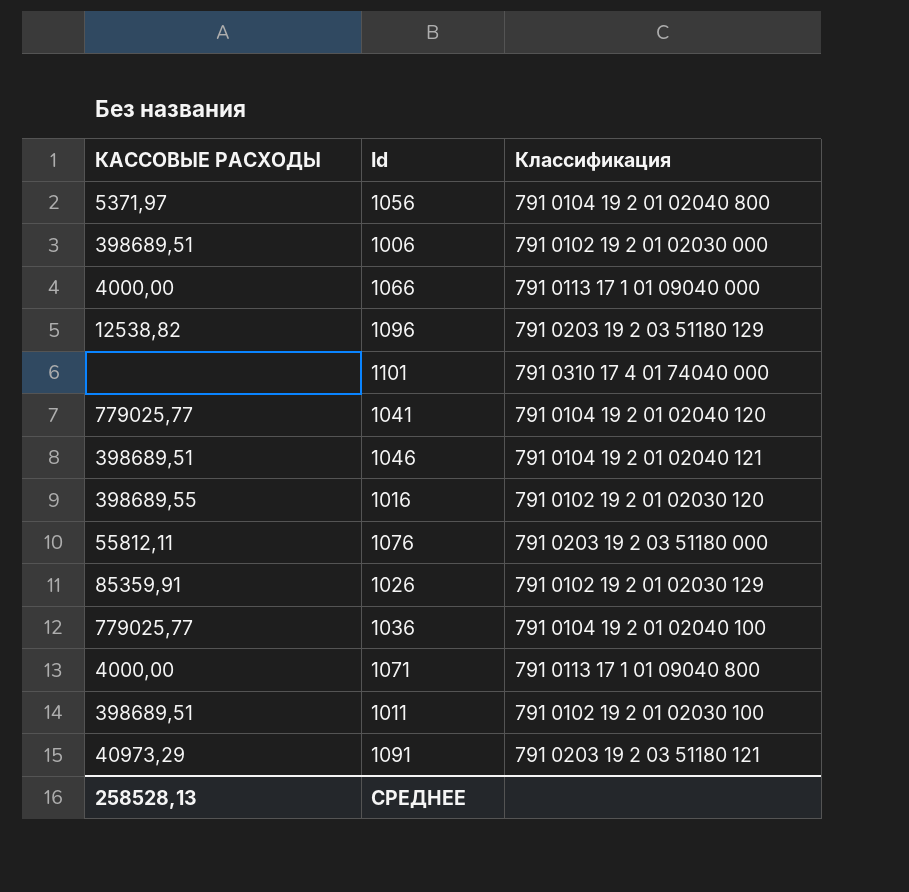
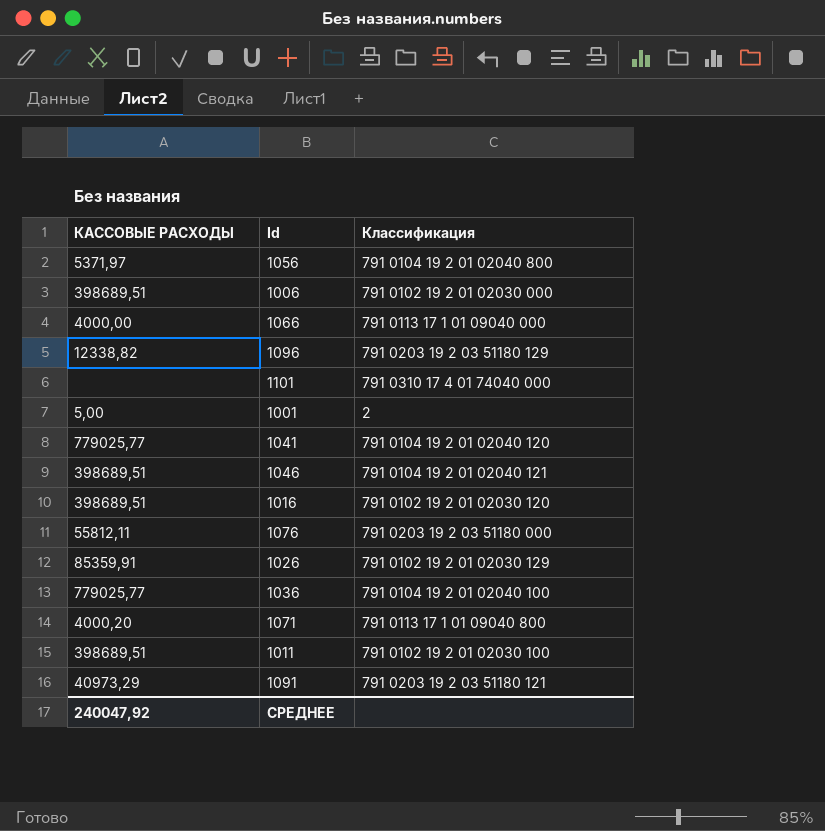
1096 | КАССОВЫЕ РАСХОДЫ: 12538,82 -> 12338,82
row 1001: none -> 5,00 | 2
1016 | КАССОВЫЕ РАСХОДЫ: 398689,55 -> 398689,51
1071 | КАССОВЫЕ РАСХОДЫ: 4000,00 -> 4000,20
СРЕДНЕЕ | КАССОВЫЕ РАСХОДЫ: 258528,13 -> 240047,92

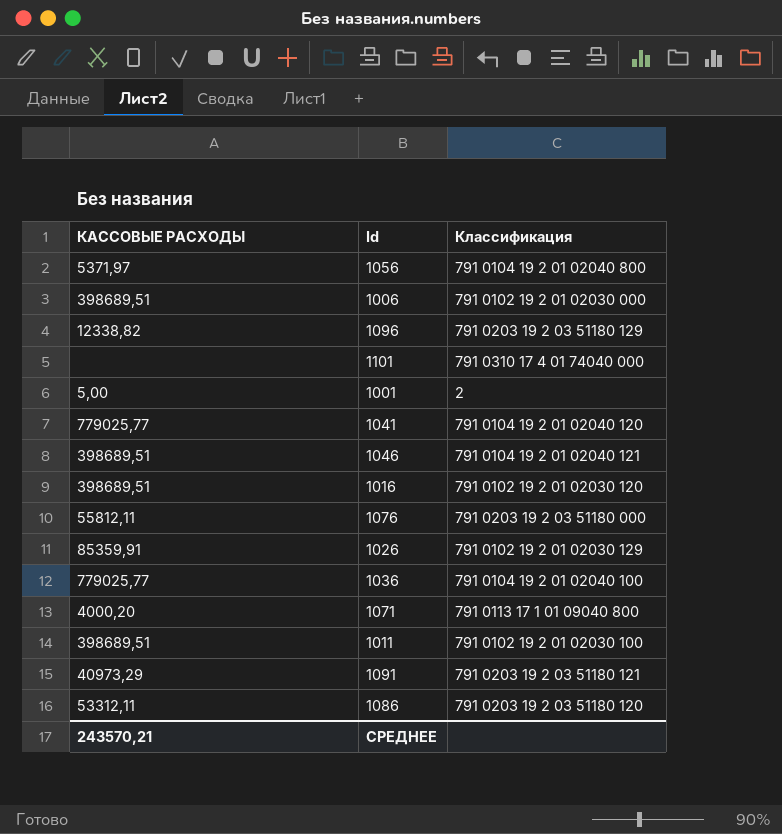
row 1066: 4000,00 | 791 0113 17 1 01 09040 000 -> none
row 1086: none -> 53312,11 | 791 0203 19 2 03 51180 120
СРЕДНЕЕ | КАССОВЫЕ РАСХОДЫ: 240047,92 -> 243570,21

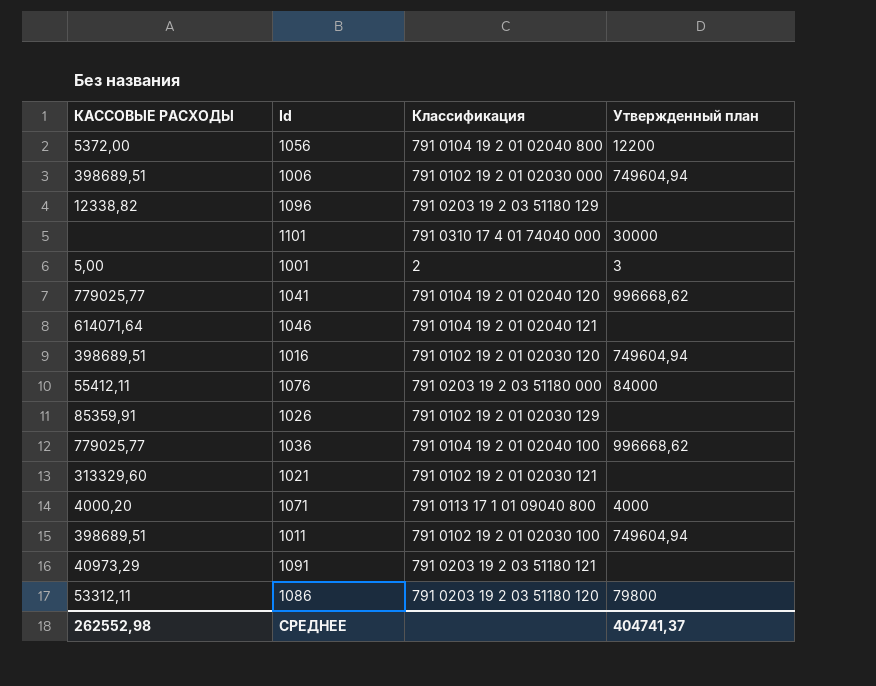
column Утвержденный план | position: none -> 4
1056 | КАССОВЫЕ РАСХОДЫ: 5371,97 -> 5372,00
1046 | КАССОВЫЕ РАСХОДЫ: 398689,51 -> 614071,64
1076 | КАССОВЫЕ РАСХОДЫ: 55812,11 -> 55412,11
row 1021: none -> 313329,60 | 791 0102 19 2 01 02030 121 | none
СРЕДНЕЕ | КАССОВЫЕ РАСХОДЫ: 243570,21 -> 262552,98

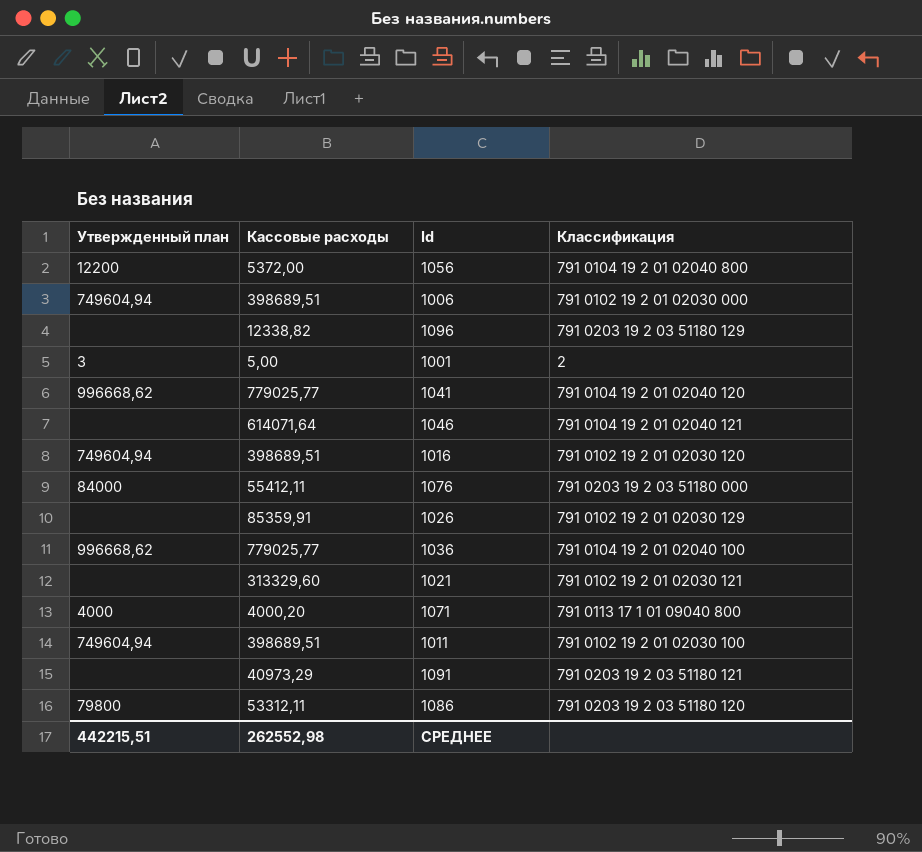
column Утвержденный план | position: 4 -> 1
column name: КАССОВЫЕ РАСХОДЫ -> Кассовые расходы
row 1101: none | 791 0310 17 4 01 74040 000 | 30000 -> none
СРЕДНЕЕ | Утвержденный план: 404741,37 -> 442215,51

